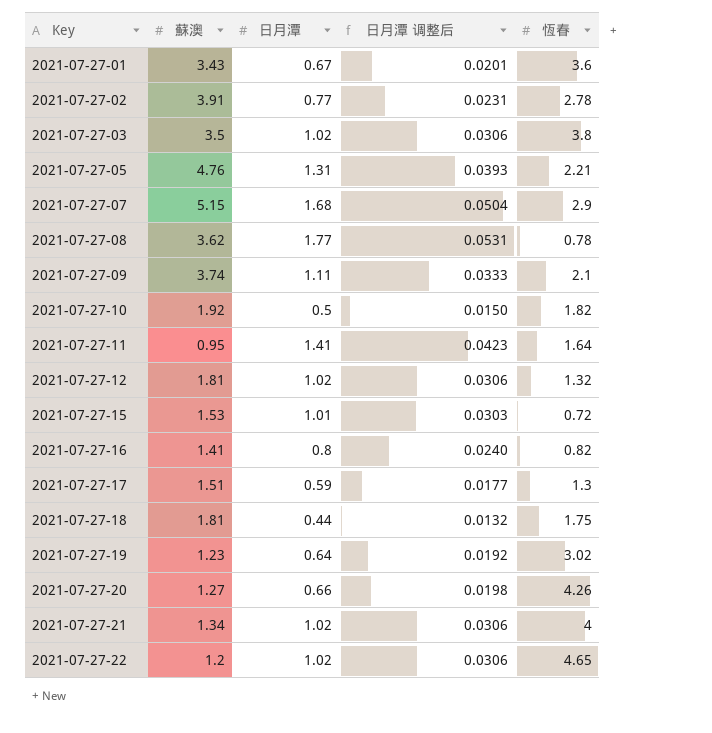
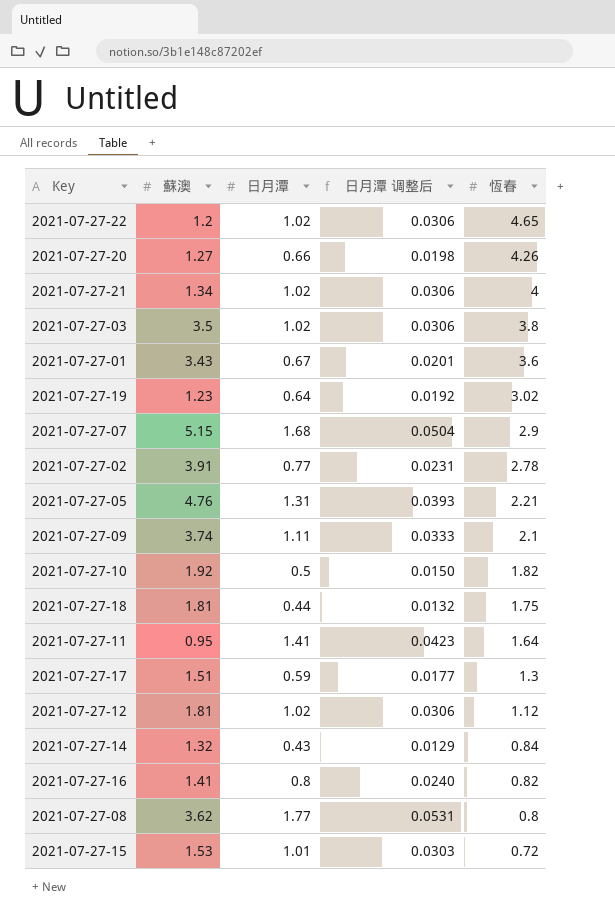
row order: Key ascending -> 恆春 descending
2021-07-27-12 | 恆春: 1.32 -> 1.12
row 2021-07-27-14: none -> 1.32 | 0.43 | 0.0129 | 0.84
2021-07-27-08 | 恆春: 0.78 -> 0.8

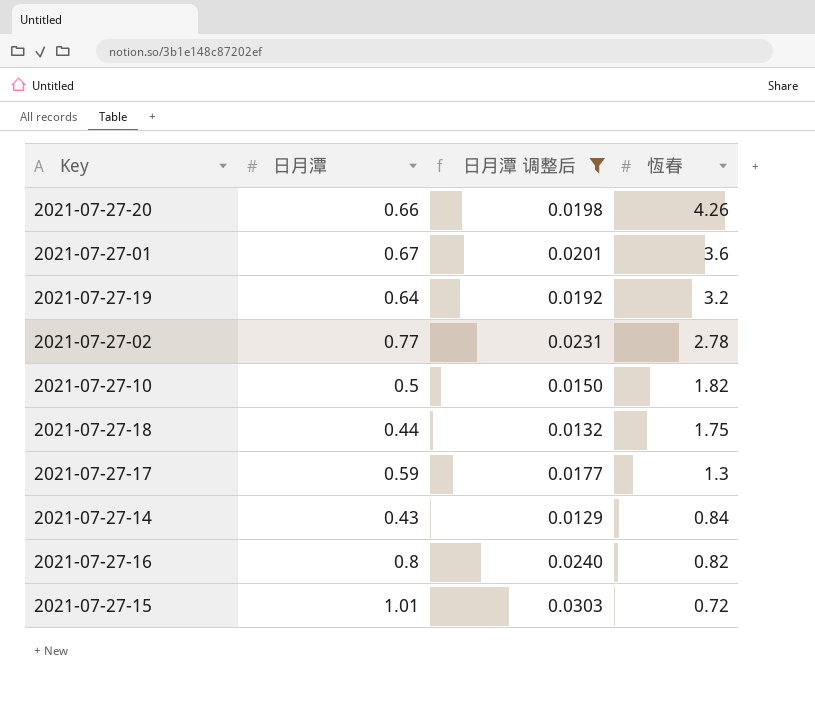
filter: none -> 日月潭 调整后 <= 0.0303
column 蘇澳 | position: 2 -> none
2021-07-27-19 | 恆春: 3.02 -> 3.2

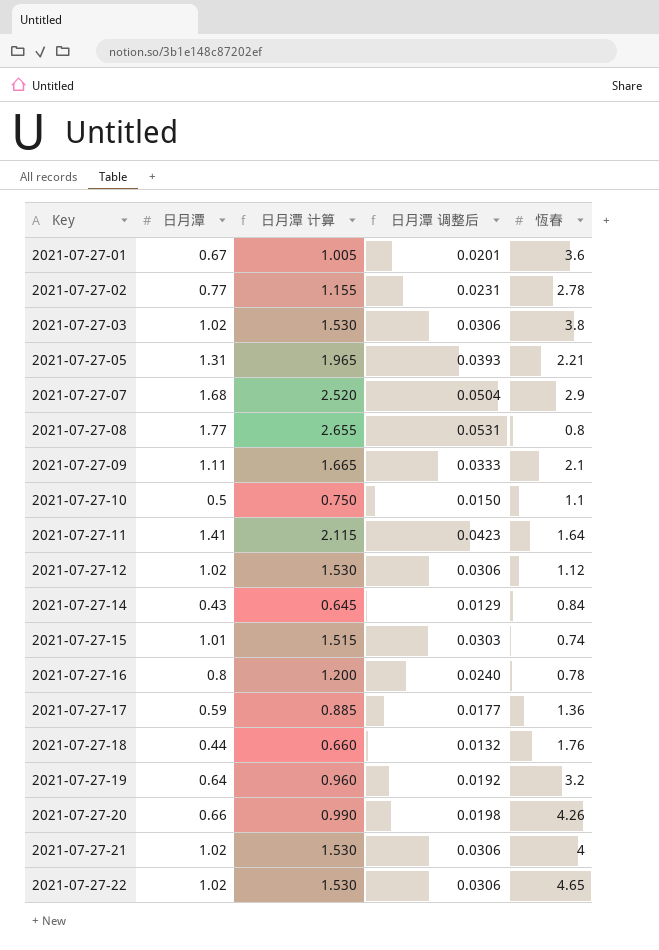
filter: 日月潭 调整后 <= 0.0303 -> none
row order: 恆春 descending -> Key ascending
column 日月潭 计算 | formula: none -> [日月潭] * 1.5
2021-07-27-10 | 恆春: 1.82 -> 1.1
2021-07-27-15 | 恆春: 0.72 -> 0.74
2021-07-27-16 | 恆春: 0.82 -> 0.78
2021-07-27-17 | 恆春: 1.3 -> 1.36
2021-07-27-18 | 恆春: 1.75 -> 1.76

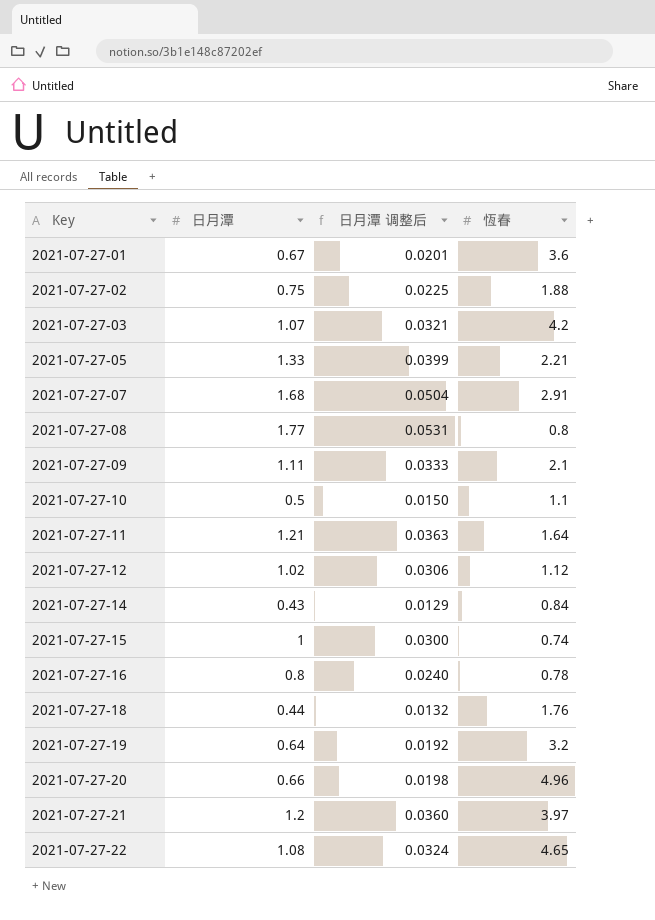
column 日月潭 计算 | formula: [日月潭] * 1.5 -> none
row 2021-07-27-17: 0.59 | 0.885 | 0.0177 | 1.36 -> none
2021-07-27-02 | 日月潭: 0.77 -> 0.75
2021-07-27-02 | 日月潭 调整后: 0.0231 -> 0.0225
2021-07-27-02 | 恆春: 2.78 -> 1.88
2021-07-27-03 | 日月潭: 1.02 -> 1.07
2021-07-27-03 | 日月潭 调整后: 0.0306 -> 0.0321
2021-07-27-03 | 恆春: 3.8 -> 4.2
2021-07-27-05 | 日月潭: 1.31 -> 1.33
2021-07-27-05 | 日月潭 调整后: 0.0393 -> 0.0399
2021-07-27-07 | 恆春: 2.9 -> 2.91
2021-07-27-11 | 日月潭: 1.41 -> 1.21
2021-07-27-11 | 日月潭 调整后: 0.0423 -> 0.0363
2021-07-27-15 | 日月潭: 1.01 -> 1
2021-07-27-15 | 日月潭 调整后: 0.0303 -> 0.0300
2021-07-27-20 | 恆春: 4.26 -> 4.96
2021-07-27-21 | 日月潭: 1.02 -> 1.2
2021-07-27-21 | 日月潭 调整后: 0.0306 -> 0.0360
2021-07-27-21 | 恆春: 4 -> 3.97
2021-07-27-22 | 日月潭: 1.02 -> 1.08
2021-07-27-22 | 日月潭 调整后: 0.0306 -> 0.0324

